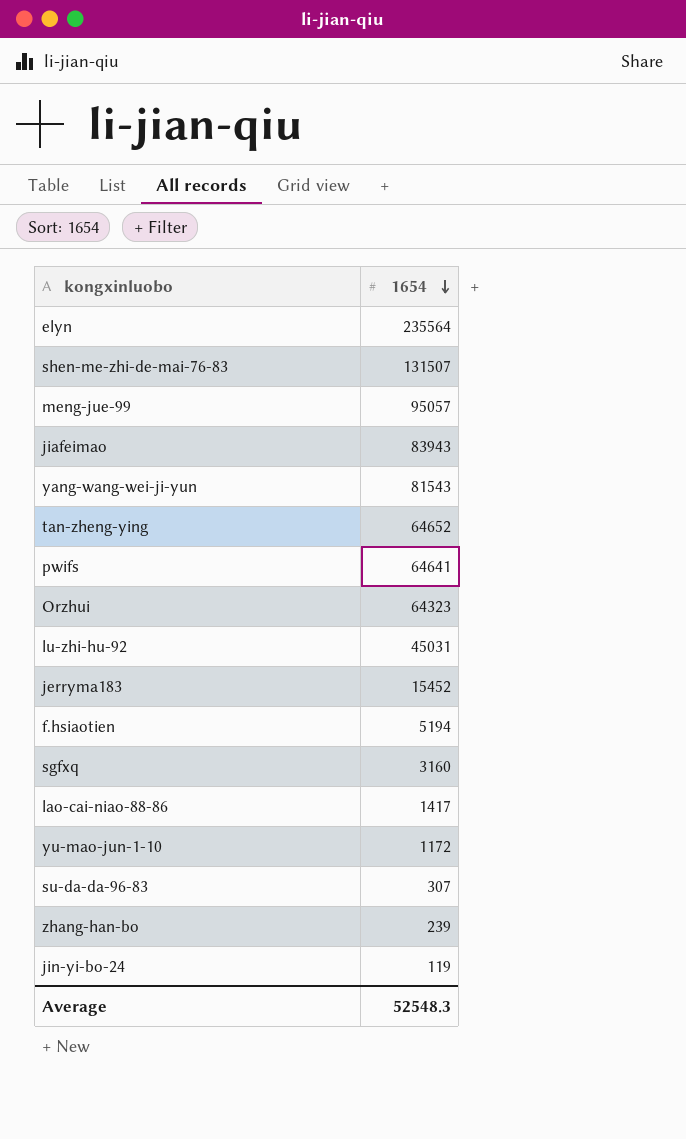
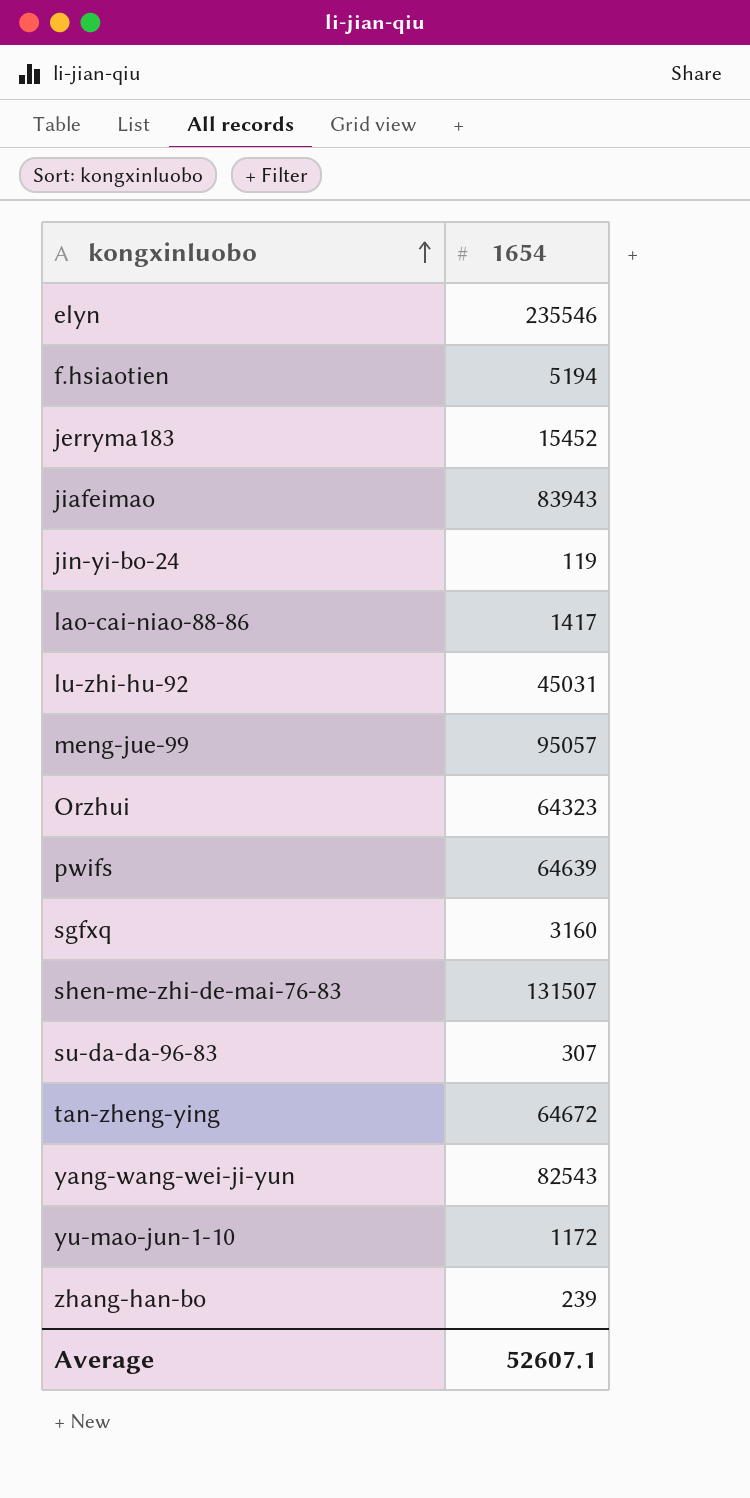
row order: 1654 descending -> kongxinluobo ascending
elyn | 1654: 235564 -> 235546
pwifs | 1654: 64641 -> 64639
tan-zheng-ying | 1654: 64652 -> 64672
yang-wang-wei-ji-yun | 1654: 81543 -> 82543
Average | 1654: 52548.3 -> 52607.1

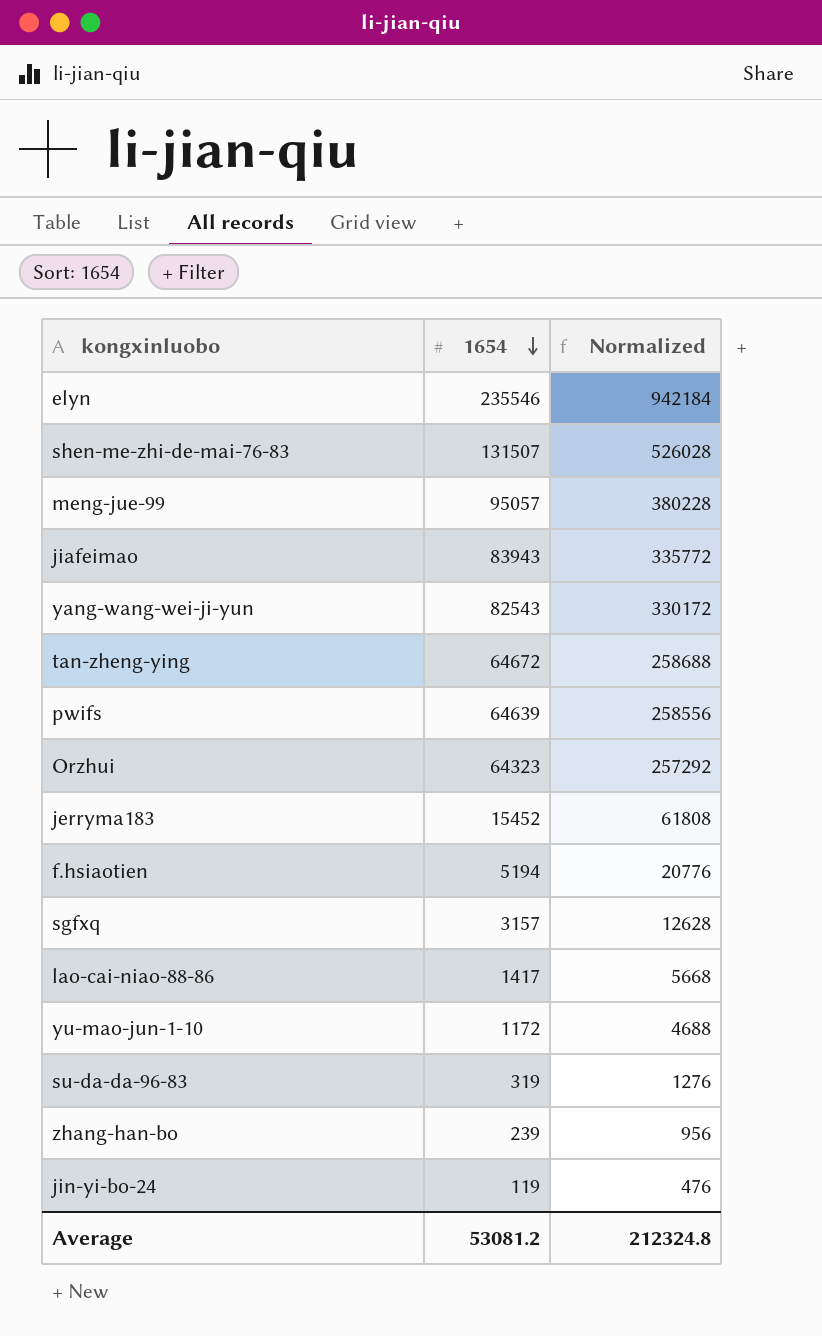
row order: kongxinluobo ascending -> 1654 descending
column Normalized | formula: none -> [1654] * 4
row lu-zhi-hu-92: 45031 -> none
sgfxq | 1654: 3160 -> 3157
su-da-da-96-83 | 1654: 307 -> 319
Average | 1654: 52607.1 -> 53081.2

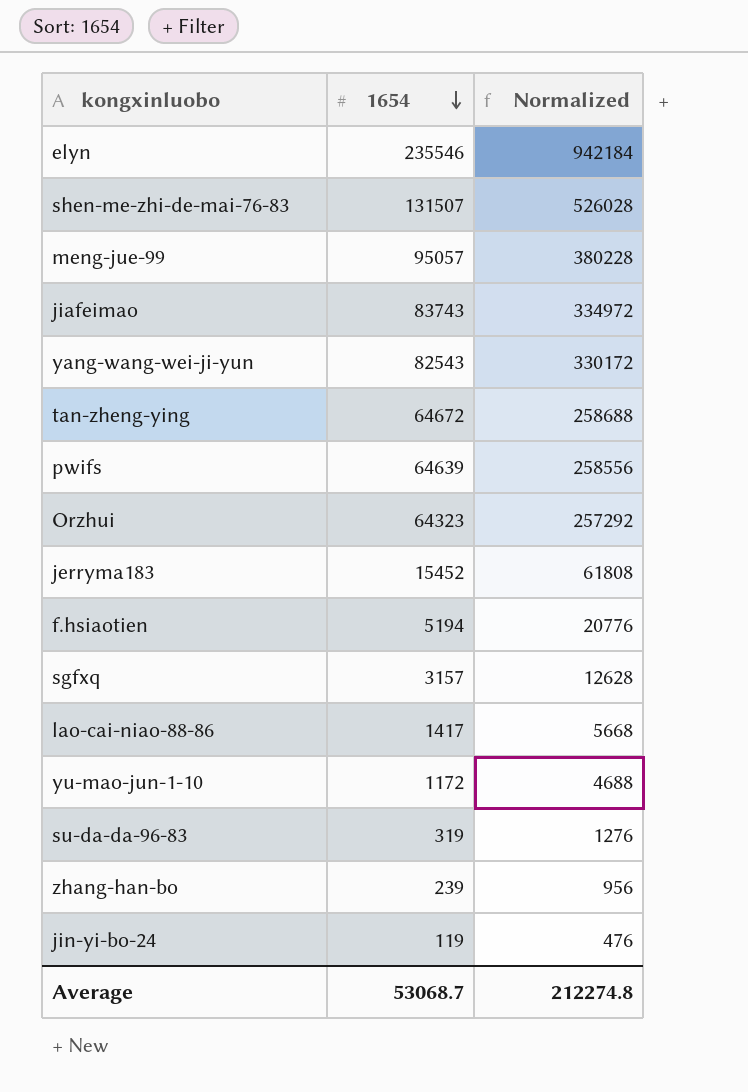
jiafeimao | 1654: 83943 -> 83743
jiafeimao | Normalized: 335772 -> 334972
Average | 1654: 53081.2 -> 53068.7
Average | Normalized: 212324.8 -> 212274.8

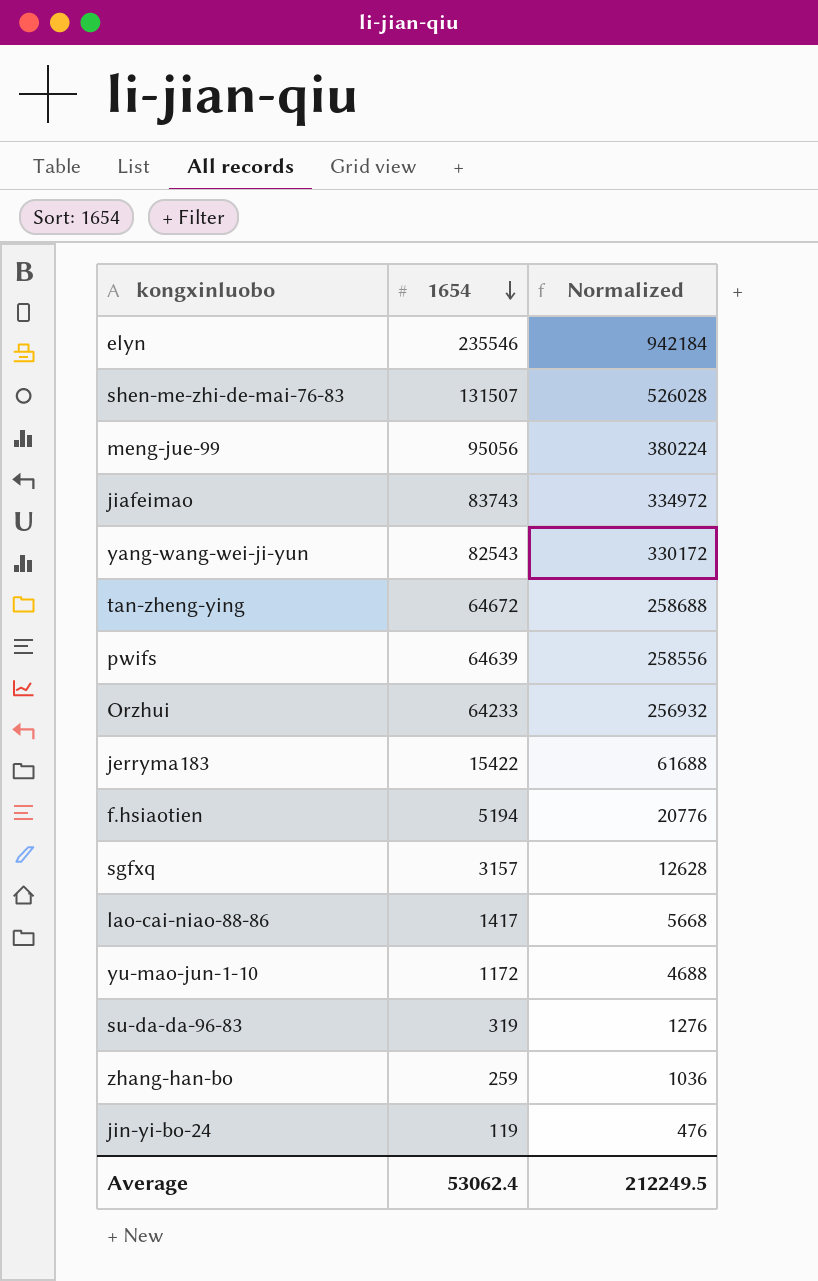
meng-jue-99 | 1654: 95057 -> 95056
meng-jue-99 | Normalized: 380228 -> 380224
Orzhui | 1654: 64323 -> 64233
Orzhui | Normalized: 257292 -> 256932
jerryma183 | 1654: 15452 -> 15422
jerryma183 | Normalized: 61808 -> 61688
zhang-han-bo | 1654: 239 -> 259
zhang-han-bo | Normalized: 956 -> 1036
Average | 1654: 53068.7 -> 53062.4
Average | Normalized: 212274.8 -> 212249.5

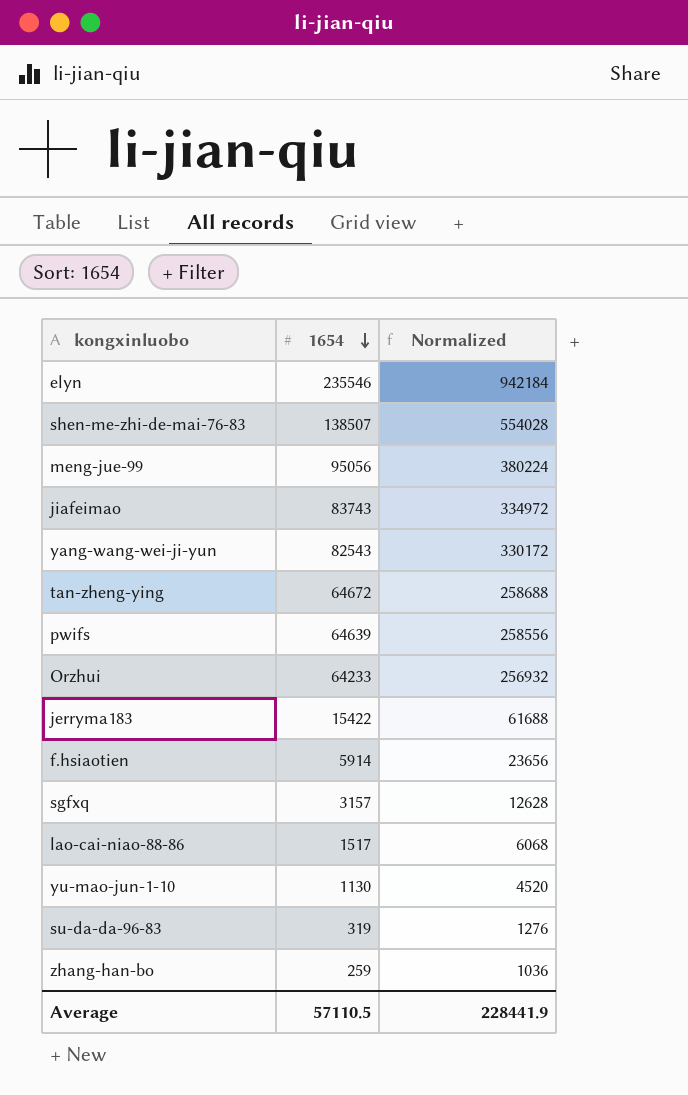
row jin-yi-bo-24: 119 | 476 -> none
shen-me-zhi-de-mai-76-83 | 1654: 131507 -> 138507
shen-me-zhi-de-mai-76-83 | Normalized: 526028 -> 554028
f.hsiaotien | 1654: 5194 -> 5914
f.hsiaotien | Normalized: 20776 -> 23656
lao-cai-niao-88-86 | 1654: 1417 -> 1517
lao-cai-niao-88-86 | Normalized: 5668 -> 6068
yu-mao-jun-1-10 | 1654: 1172 -> 1130
yu-mao-jun-1-10 | Normalized: 4688 -> 4520
Average | 1654: 53062.4 -> 57110.5
Average | Normalized: 212249.5 -> 228441.9

